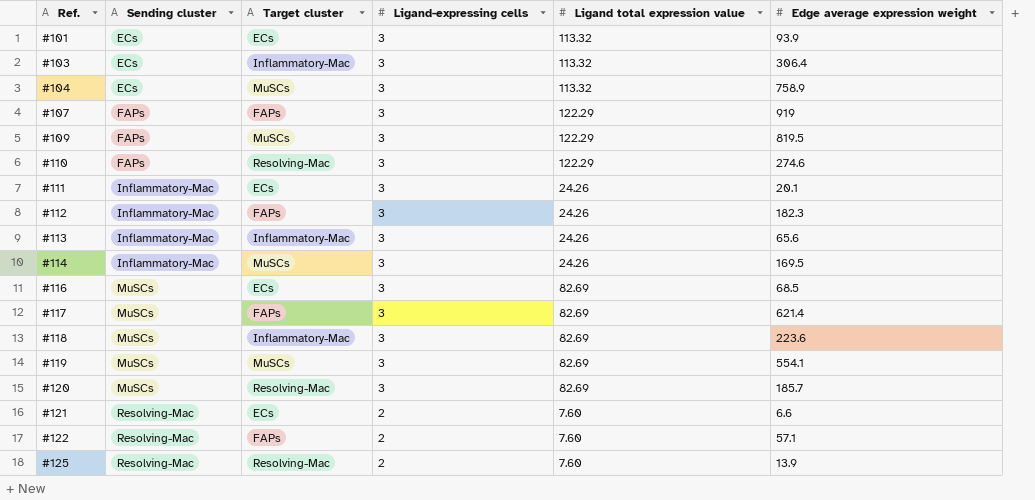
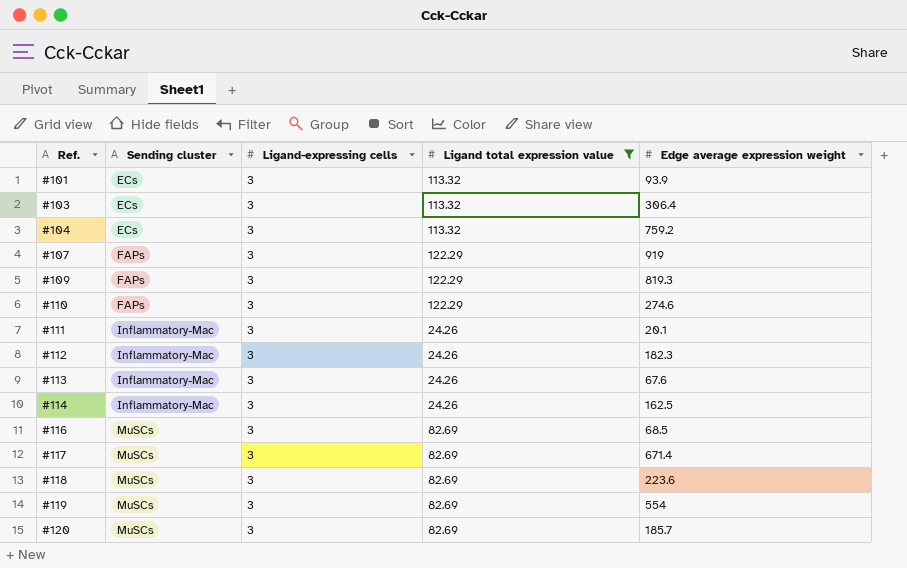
filter: none -> Ligand total expression value != 7.60
column Target cluster | position: 3 -> none
#104 | Edge average expression weight: 758.9 -> 759.2
#109 | Edge average expression weight: 819.5 -> 819.3
#113 | Edge average expression weight: 65.6 -> 67.6
#114 | Edge average expression weight: 169.5 -> 162.5
#117 | Edge average expression weight: 621.4 -> 671.4
#119 | Edge average expression weight: 554.1 -> 554

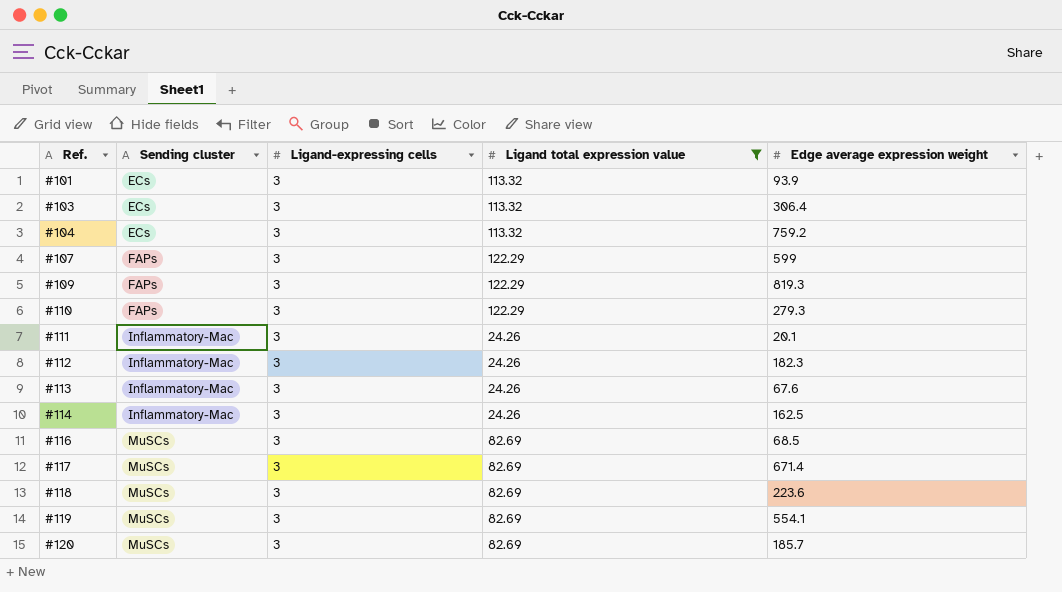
#107 | Edge average expression weight: 919 -> 599
#110 | Edge average expression weight: 274.6 -> 279.3
#119 | Edge average expression weight: 554 -> 554.1

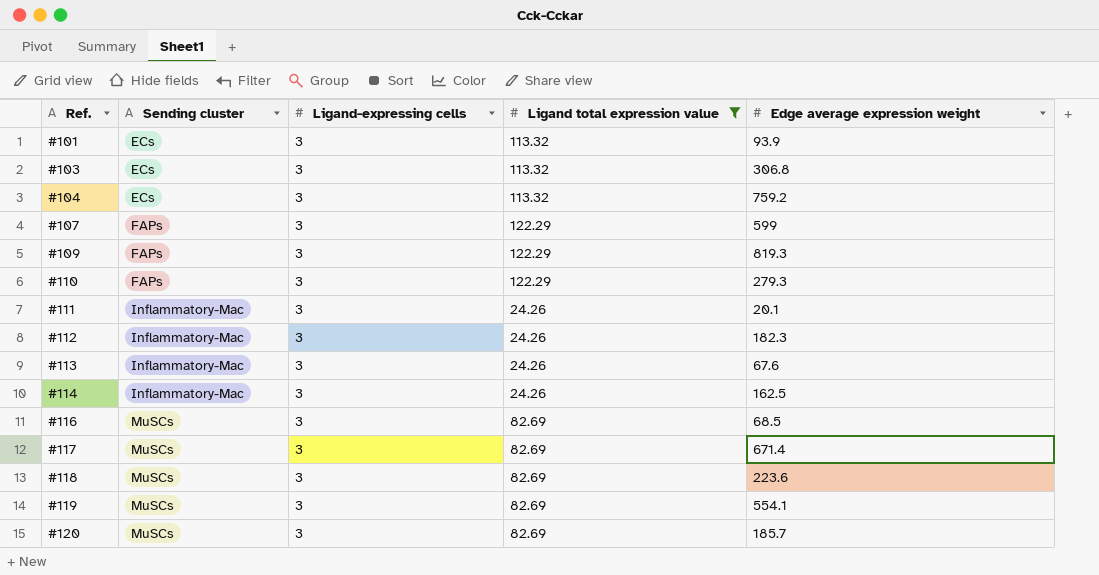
#103 | Edge average expression weight: 306.4 -> 306.8

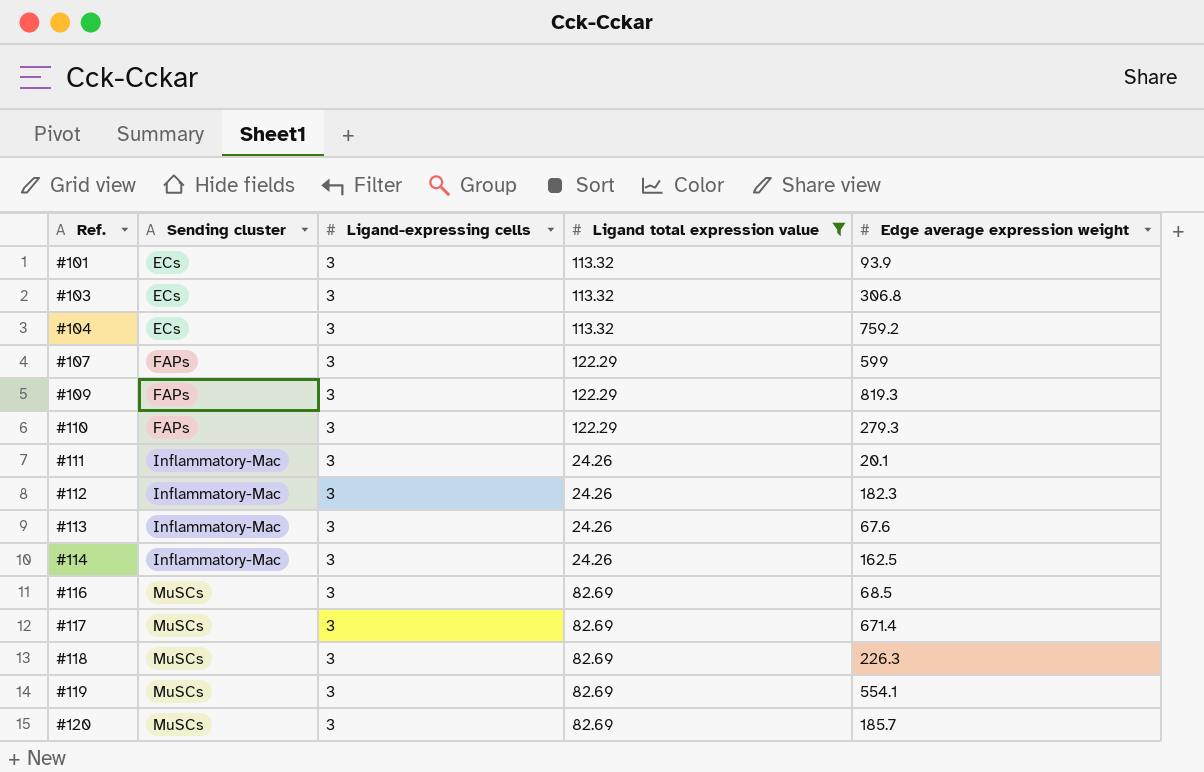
#118 | Edge average expression weight: 223.6 -> 226.3

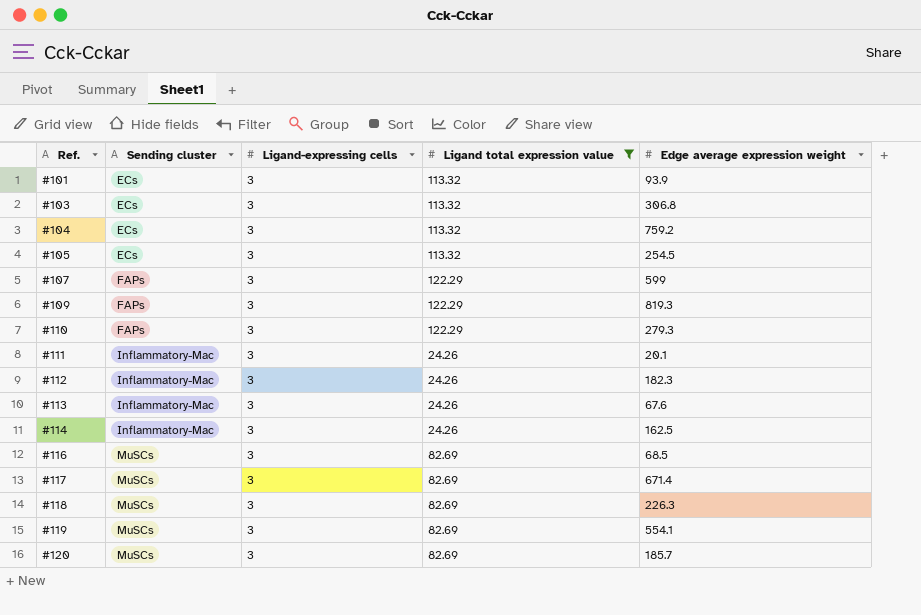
row #105: none -> ECs | 3 | 113.32 | 254.5

